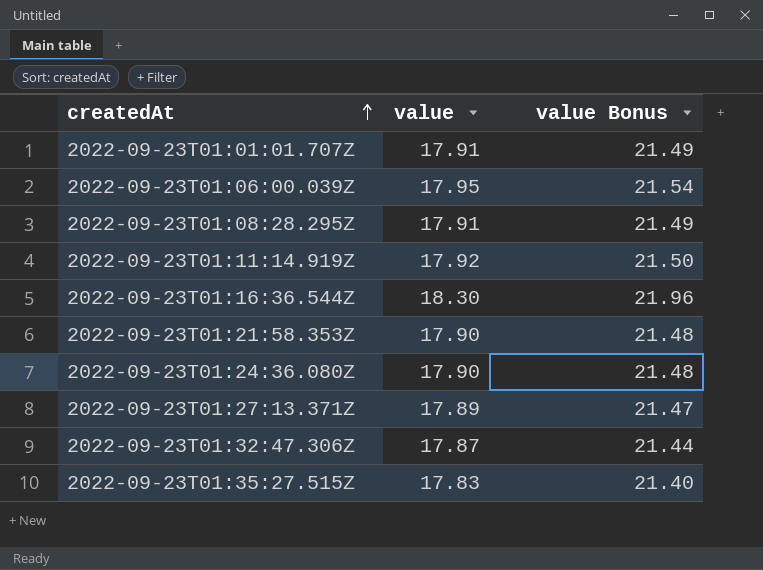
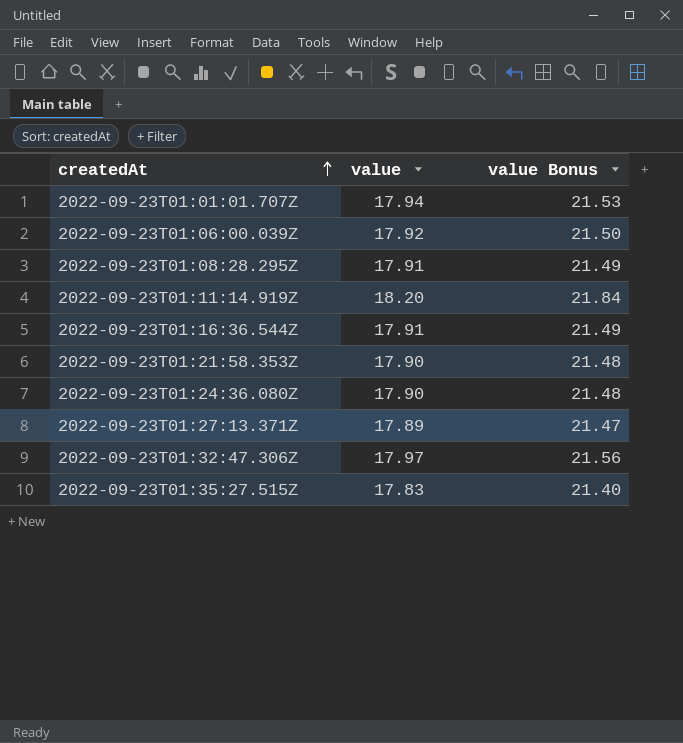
2022-09-23T01:01:01.707Z | value: 17.91 -> 17.94
2022-09-23T01:01:01.707Z | value Bonus: 21.49 -> 21.53
2022-09-23T01:06:00.039Z | value: 17.95 -> 17.92
2022-09-23T01:06:00.039Z | value Bonus: 21.54 -> 21.50
2022-09-23T01:11:14.919Z | value: 17.92 -> 18.20
2022-09-23T01:11:14.919Z | value Bonus: 21.50 -> 21.84
2022-09-23T01:16:36.544Z | value: 18.30 -> 17.91
2022-09-23T01:16:36.544Z | value Bonus: 21.96 -> 21.49
2022-09-23T01:32:47.306Z | value: 17.87 -> 17.97
2022-09-23T01:32:47.306Z | value Bonus: 21.44 -> 21.56

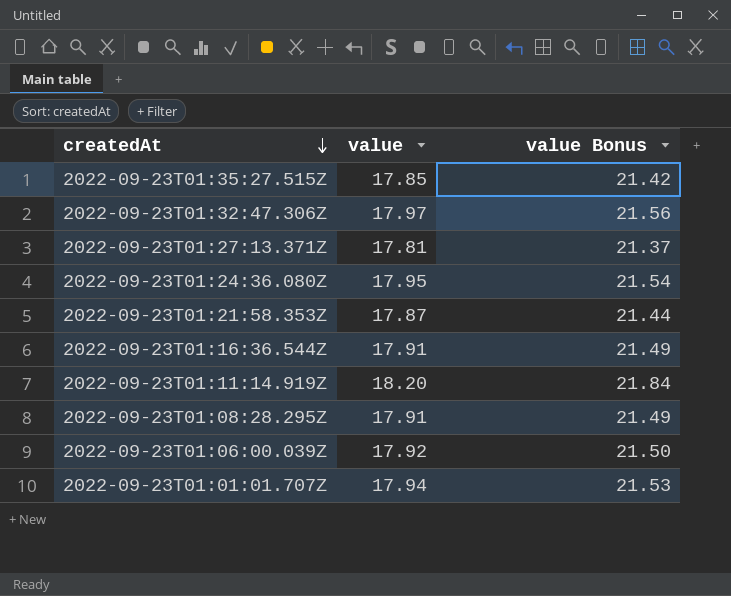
row order: createdAt ascending -> createdAt descending
2022-09-23T01:35:27.515Z | value: 17.83 -> 17.85
2022-09-23T01:35:27.515Z | value Bonus: 21.40 -> 21.42
2022-09-23T01:27:13.371Z | value: 17.89 -> 17.81
2022-09-23T01:27:13.371Z | value Bonus: 21.47 -> 21.37
2022-09-23T01:24:36.080Z | value: 17.90 -> 17.95
2022-09-23T01:24:36.080Z | value Bonus: 21.48 -> 21.54
2022-09-23T01:21:58.353Z | value: 17.90 -> 17.87
2022-09-23T01:21:58.353Z | value Bonus: 21.48 -> 21.44

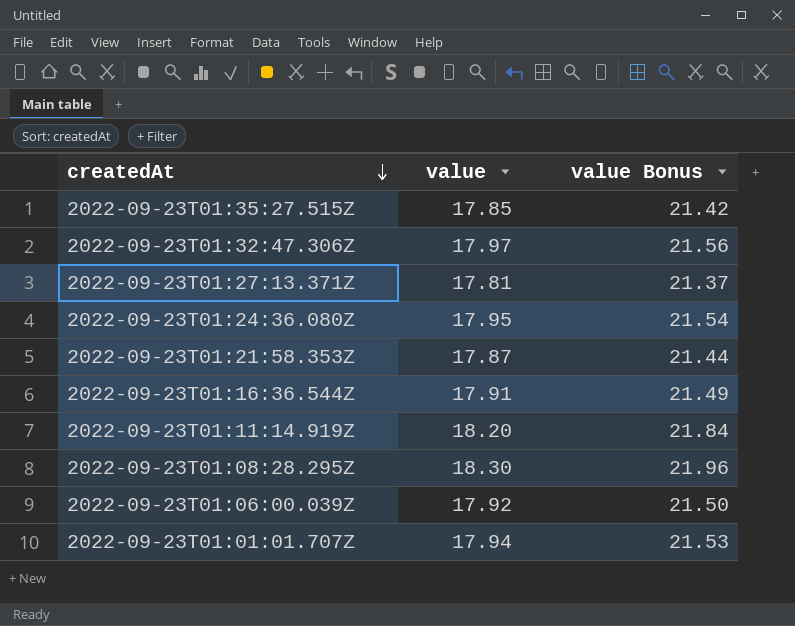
2022-09-23T01:08:28.295Z | value: 17.91 -> 18.30
2022-09-23T01:08:28.295Z | value Bonus: 21.49 -> 21.96

